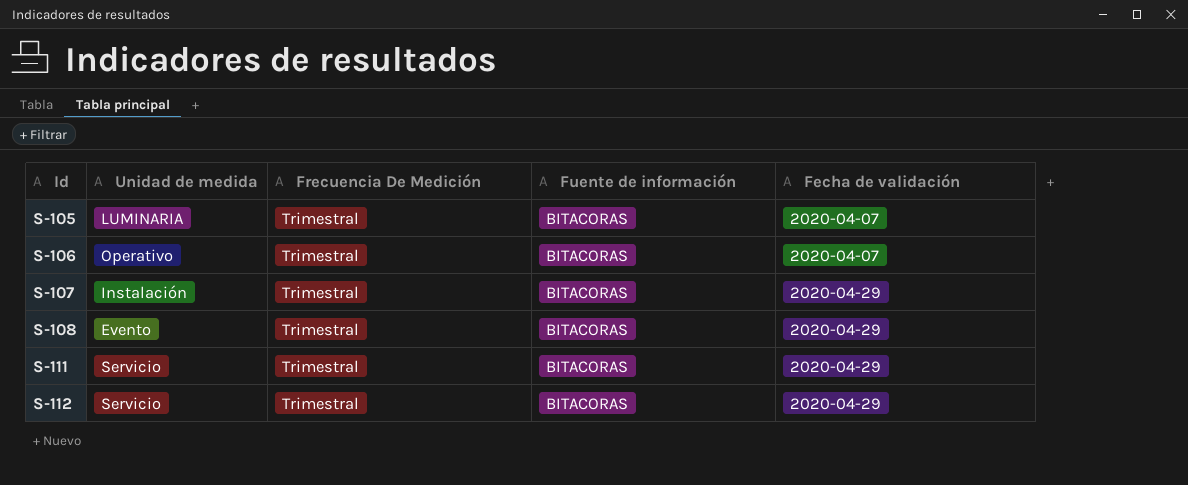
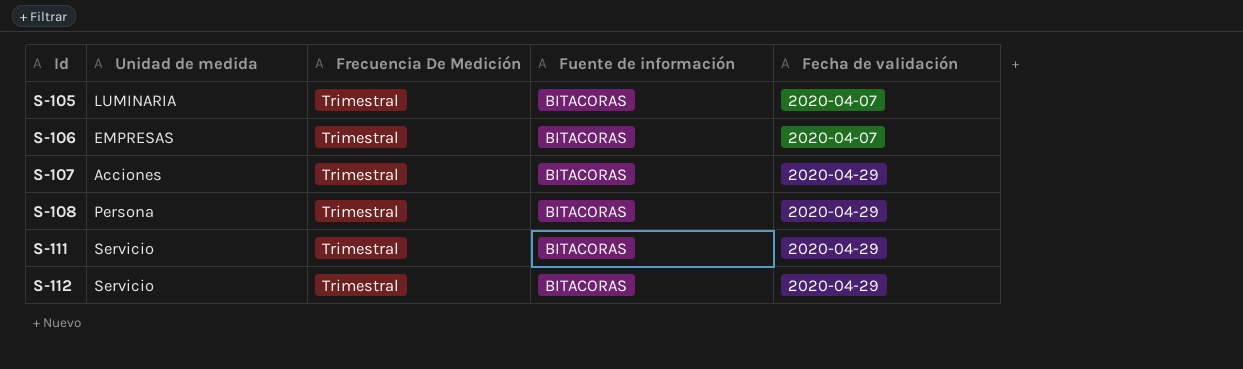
S-106 | Unidad de medida: Operativo -> EMPRESAS
S-107 | Unidad de medida: Instalación -> Acciones
S-108 | Unidad de medida: Evento -> Persona

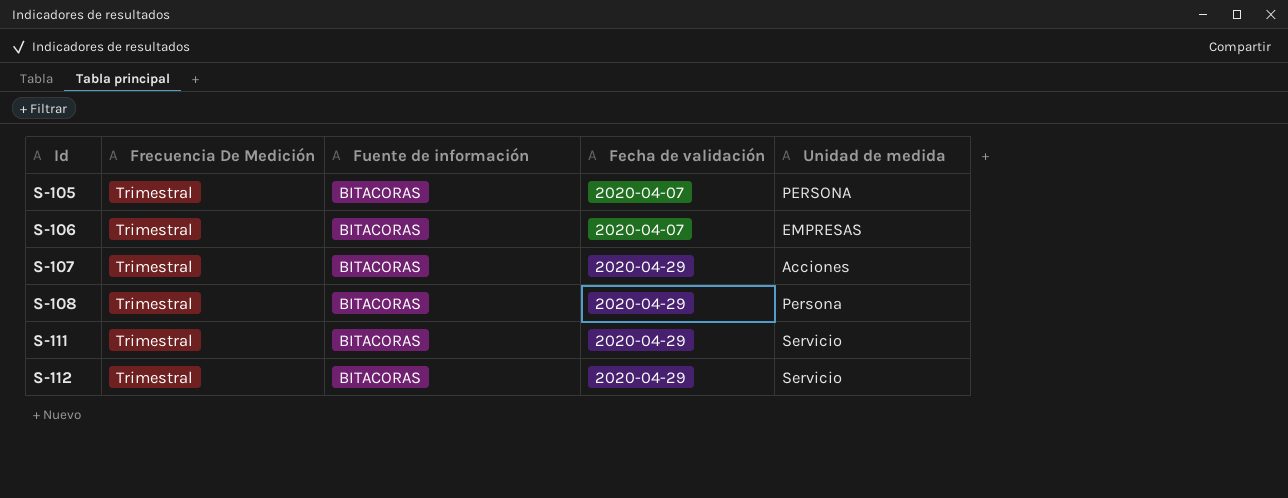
column Unidad de medida | position: 2 -> 5
S-105 | Unidad de medida: LUMINARIA -> PERSONA

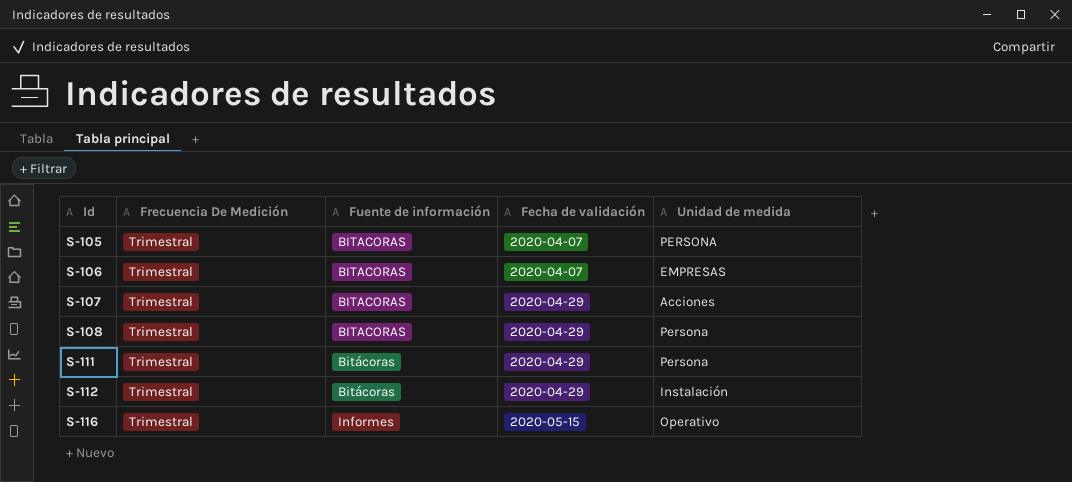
S-111 | Fuente de información: BITACORAS -> Bitácoras
S-111 | Unidad de medida: Servicio -> Persona
S-112 | Fuente de información: BITACORAS -> Bitácoras
S-112 | Unidad de medida: Servicio -> Instalación
row S-116: none -> Trimestral | Informes | 2020-05-15 | Operativo

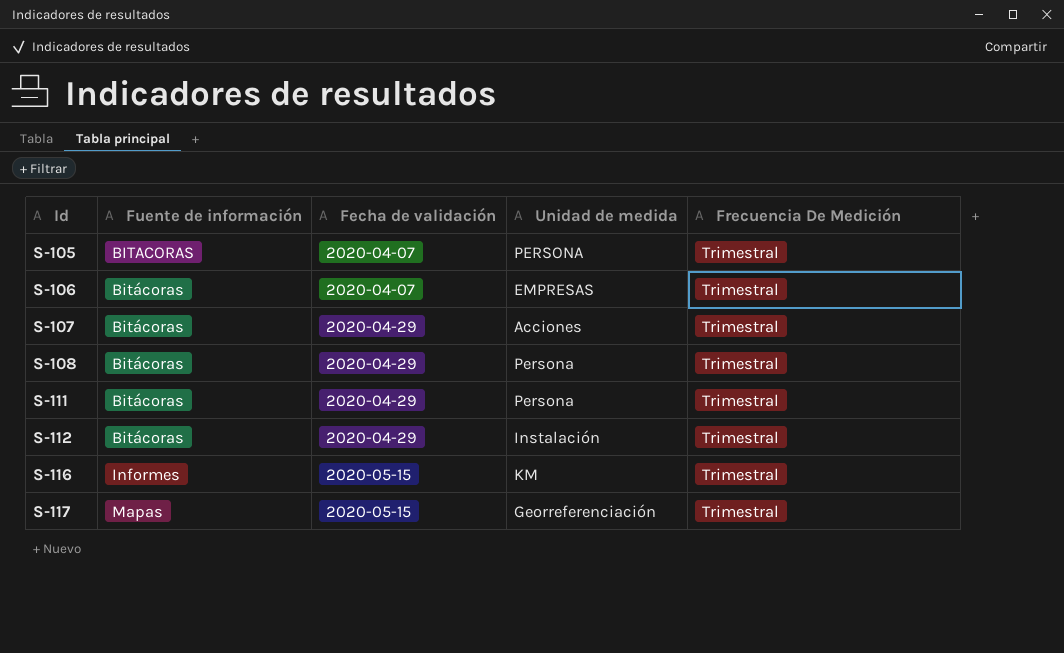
column Frecuencia De Medición | position: 2 -> 5
S-106 | Fuente de información: BITACORAS -> Bitácoras
S-107 | Fuente de información: BITACORAS -> Bitácoras
S-108 | Fuente de información: BITACORAS -> Bitácoras
S-116 | Unidad de medida: Operativo -> KM
row S-117: none -> Mapas | 2020-05-15 | Georreferenciación | Trimestral

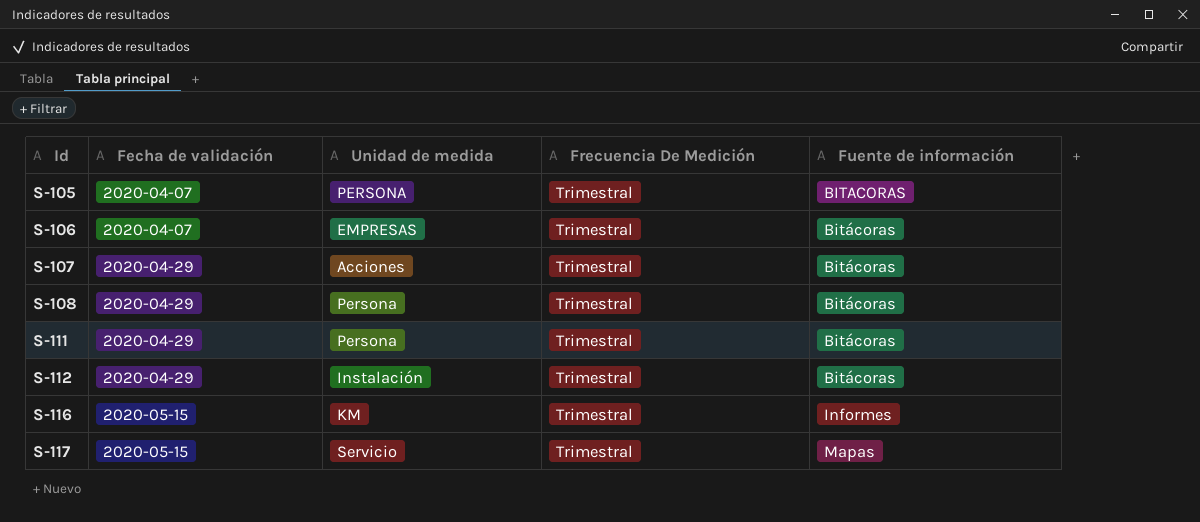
column Fuente de información | position: 2 -> 5
S-117 | Unidad de medida: Georreferenciación -> Servicio

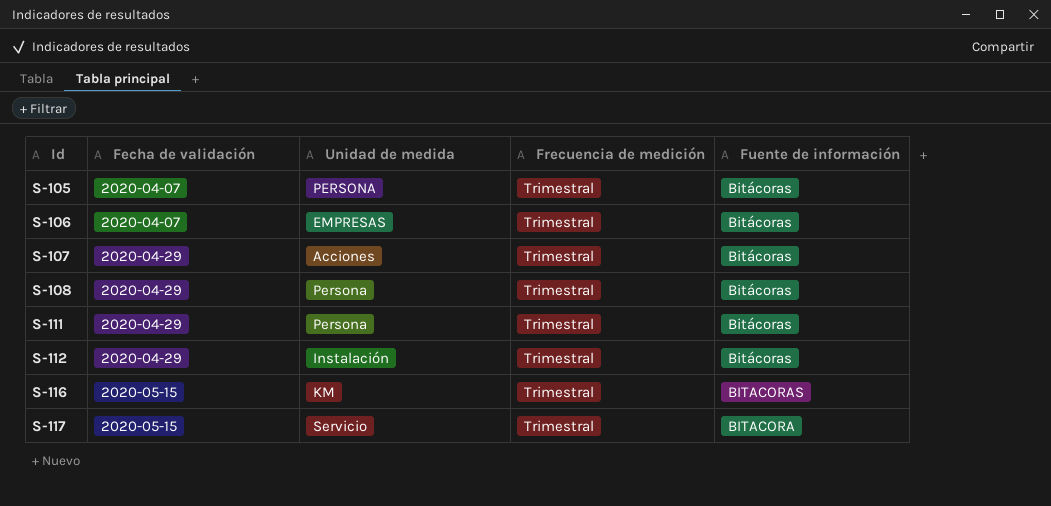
column name: Frecuencia De Medición -> Frecuencia de medición
S-105 | Fuente de información: BITACORAS -> Bitácoras
S-116 | Fuente de información: Informes -> BITACORAS
S-117 | Fuente de información: Mapas -> BITACORA

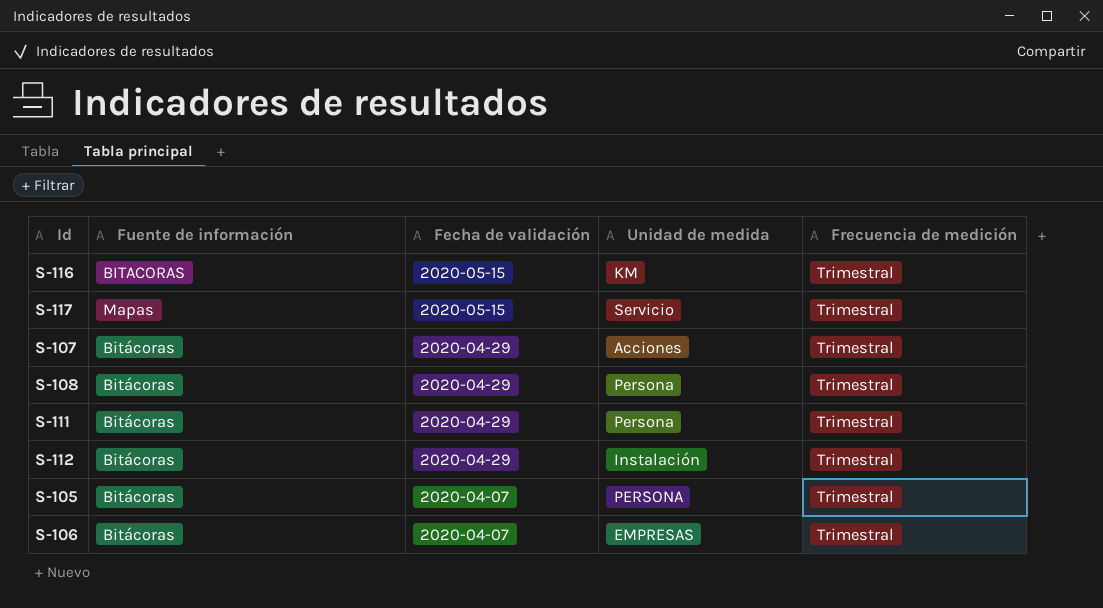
row order: Id ascending -> Fecha de validación descending
column Fuente de información | position: 5 -> 2
S-117 | Fuente de información: BITACORA -> Mapas

